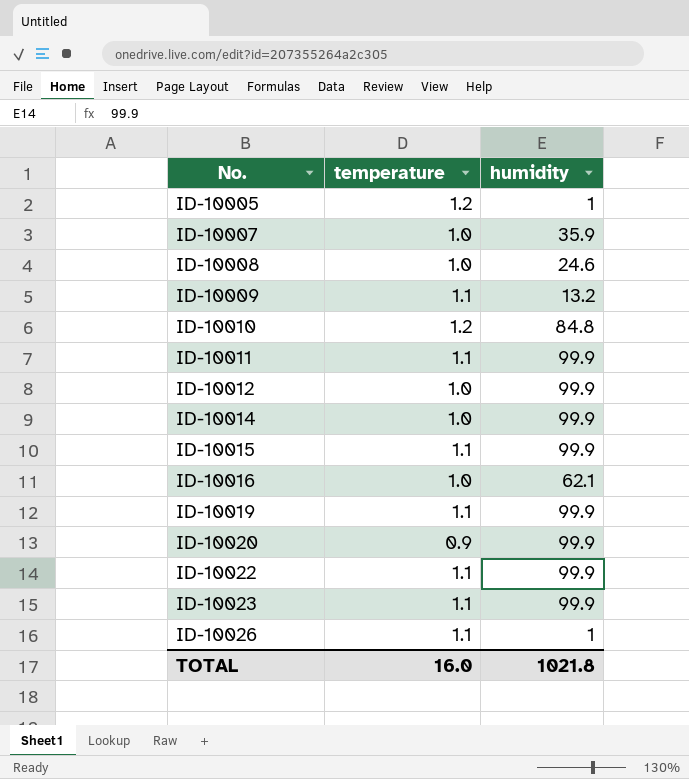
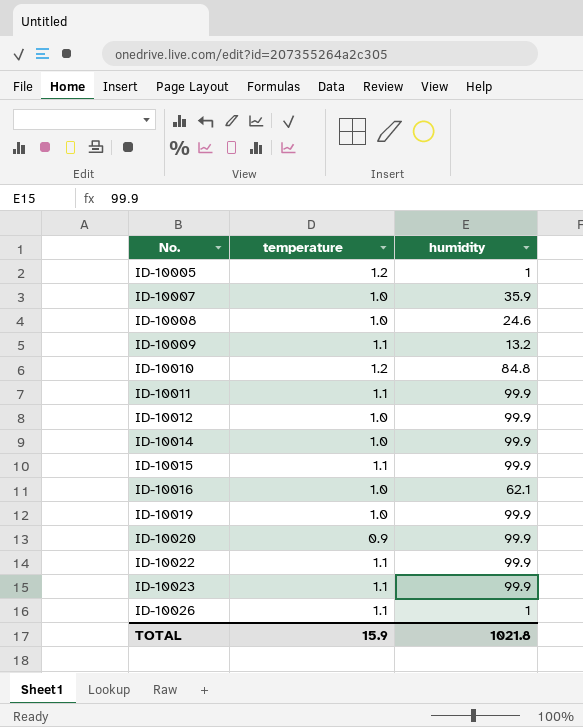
ID-10019 | temperature: 1.1 -> 1.0
TOTAL | temperature: 16.0 -> 15.9

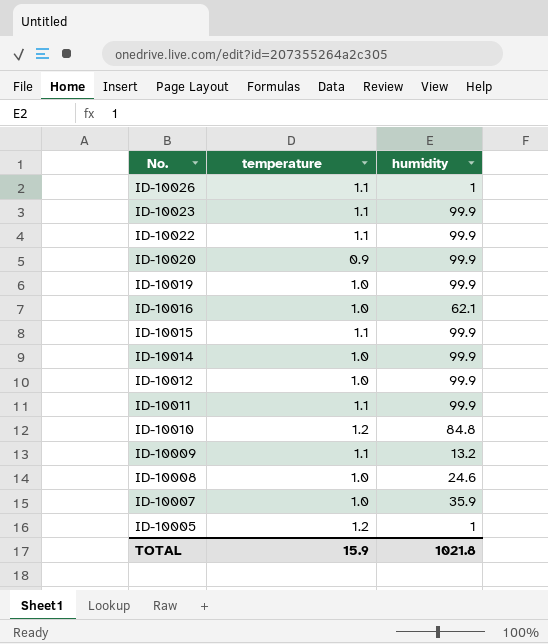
row order: No. ascending -> No. descending

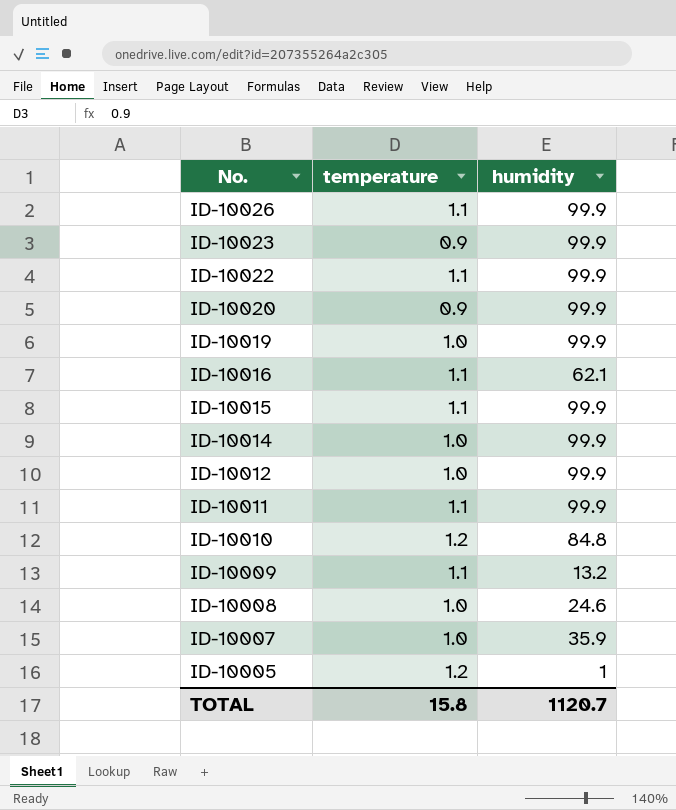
ID-10026 | humidity: 1 -> 99.9
ID-10023 | temperature: 1.1 -> 0.9
ID-10016 | temperature: 1.0 -> 1.1
TOTAL | temperature: 15.9 -> 15.8
TOTAL | humidity: 1021.8 -> 1120.7

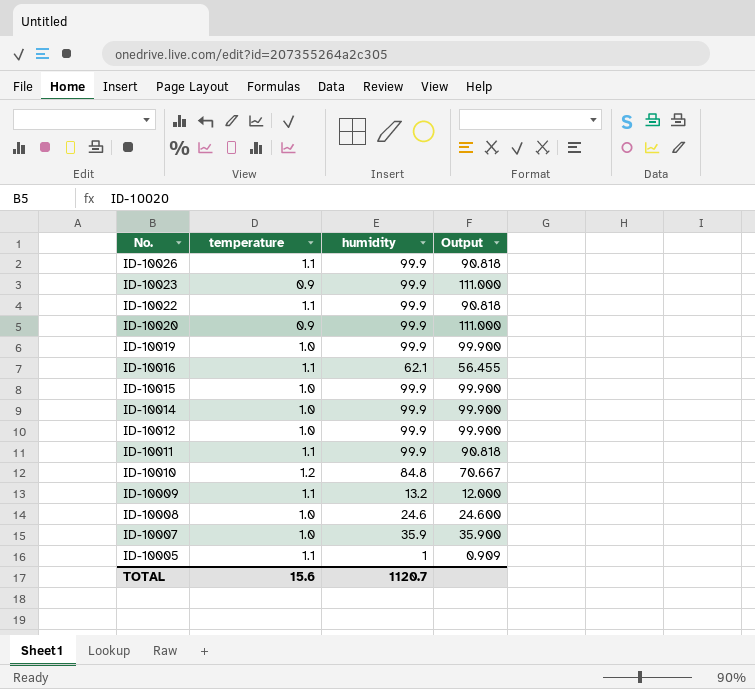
column Output | formula: none -> [humidity] / [temperature]
ID-10015 | temperature: 1.1 -> 1.0
ID-10005 | temperature: 1.2 -> 1.1
TOTAL | temperature: 15.8 -> 15.6

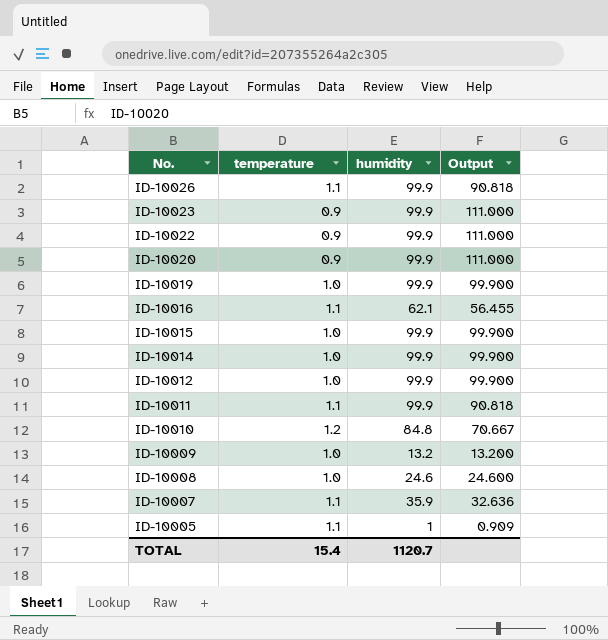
ID-10022 | temperature: 1.1 -> 0.9
ID-10022 | Output: 90.818 -> 111.000
ID-10009 | temperature: 1.1 -> 1.0
ID-10009 | Output: 12.000 -> 13.200
ID-10007 | temperature: 1.0 -> 1.1
ID-10007 | Output: 35.900 -> 32.636
TOTAL | temperature: 15.6 -> 15.4

